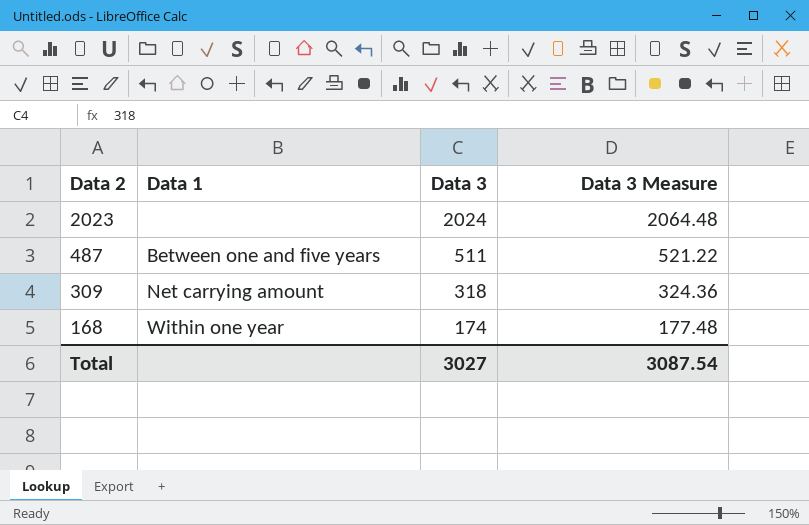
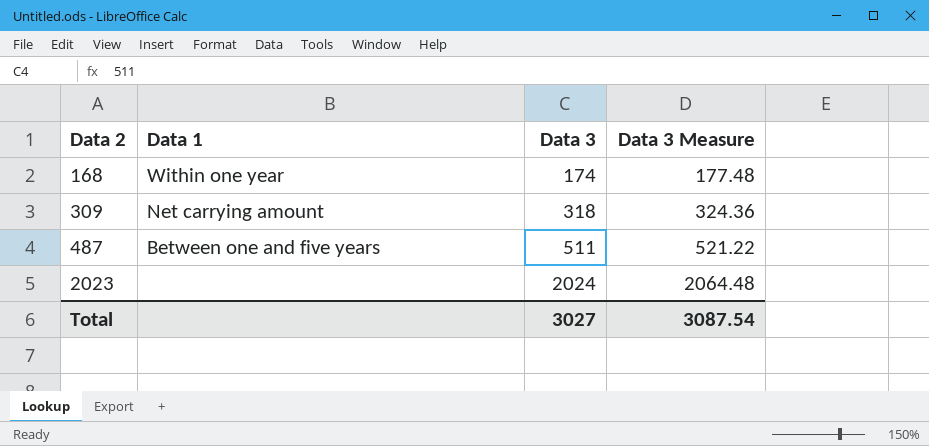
row order: Data 2 descending -> Data 2 ascending

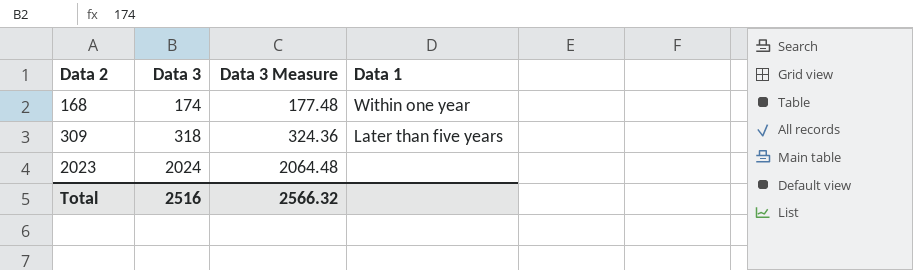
column Data 1 | position: 2 -> 4
row 487: Between one and five years | 511 | 521.22 -> none
309 | Data 1: Net carrying amount -> Later than five years
Total | Data 3: 3027 -> 2516
Total | Data 3 Measure: 3087.54 -> 2566.32

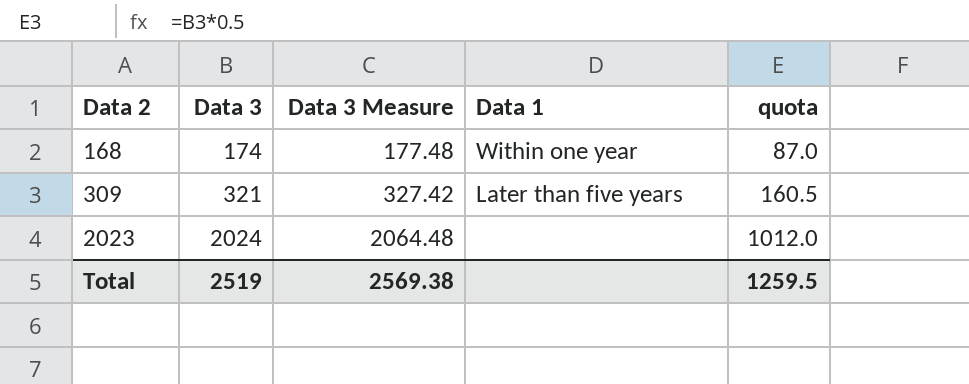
column quota | formula: none -> [Data 3] * 0.5
309 | Data 3: 318 -> 321
309 | Data 3 Measure: 324.36 -> 327.42
Total | Data 3: 2516 -> 2519
Total | Data 3 Measure: 2566.32 -> 2569.38

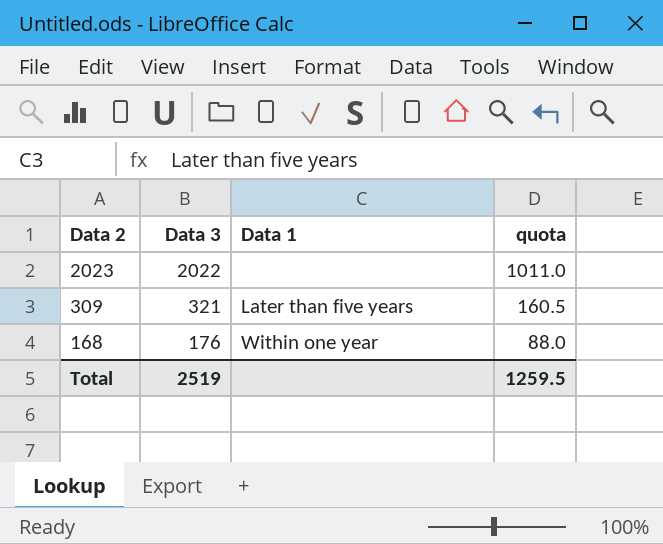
row order: Data 2 ascending -> Data 2 descending
column Data 3 Measure | formula: [Data 3] * 1.02 -> none
2023 | Data 3: 2024 -> 2022
2023 | quota: 1012.0 -> 1011.0
168 | Data 3: 174 -> 176
168 | quota: 87.0 -> 88.0

